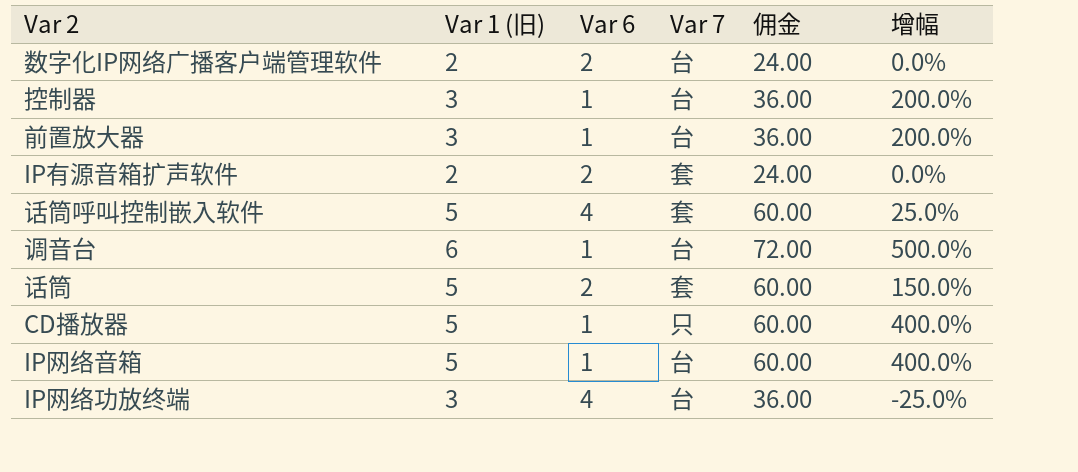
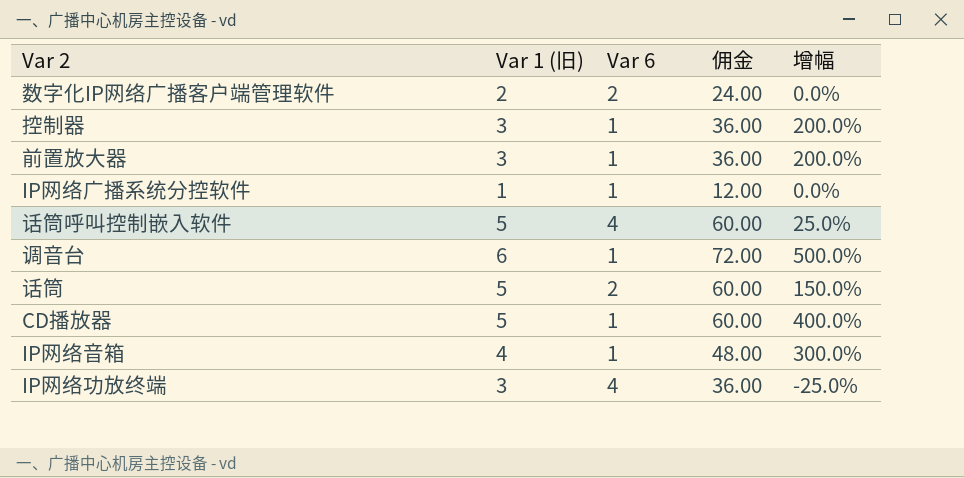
column Var 7 | position: 4 -> none
row IP有源音箱扩声软件: 2 | 2 | 套 | 24.00 | 0.0% -> none
row IP网络广播系统分控软件: none -> 1 | 1 | 12.00 | 0.0%
IP网络音箱 | Var 1 (旧): 5 -> 4
IP网络音箱 | 佣金: 60.00 -> 48.00
IP网络音箱 | 增幅: 400.0% -> 300.0%

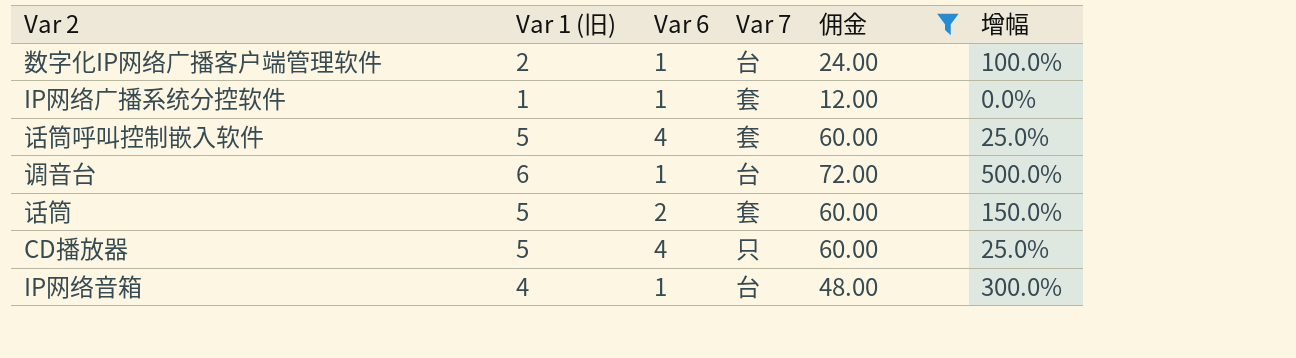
filter: none -> 佣金 != 36.00
column Var 7 | position: none -> 4
数字化IP网络广播客户端管理软件 | Var 6: 2 -> 1
数字化IP网络广播客户端管理软件 | 增幅: 0.0% -> 100.0%
CD播放器 | Var 6: 1 -> 4
CD播放器 | 增幅: 400.0% -> 25.0%

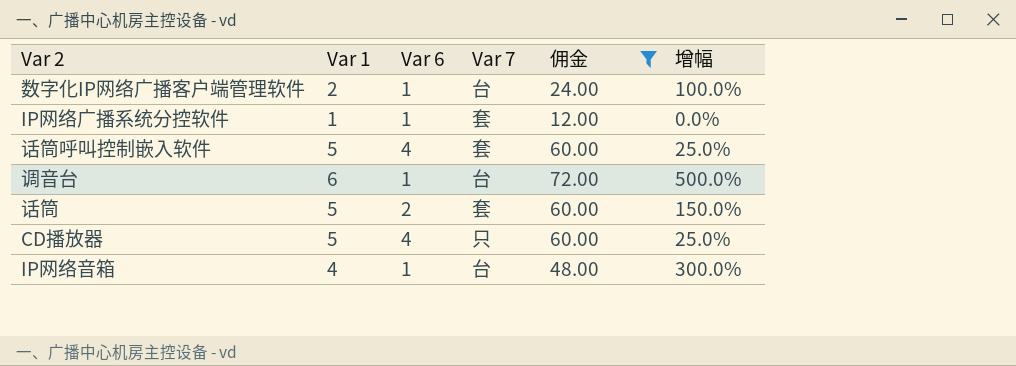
column name: Var 1 (旧) -> Var 1

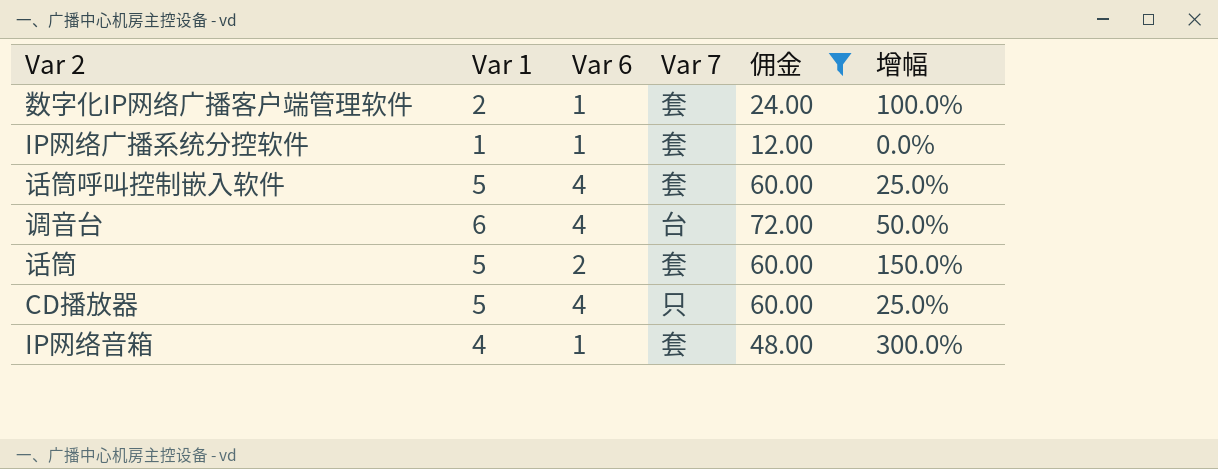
数字化IP网络广播客户端管理软件 | Var 7: 台 -> 套
调音台 | Var 6: 1 -> 4
调音台 | 增幅: 500.0% -> 50.0%
IP网络音箱 | Var 7: 台 -> 套

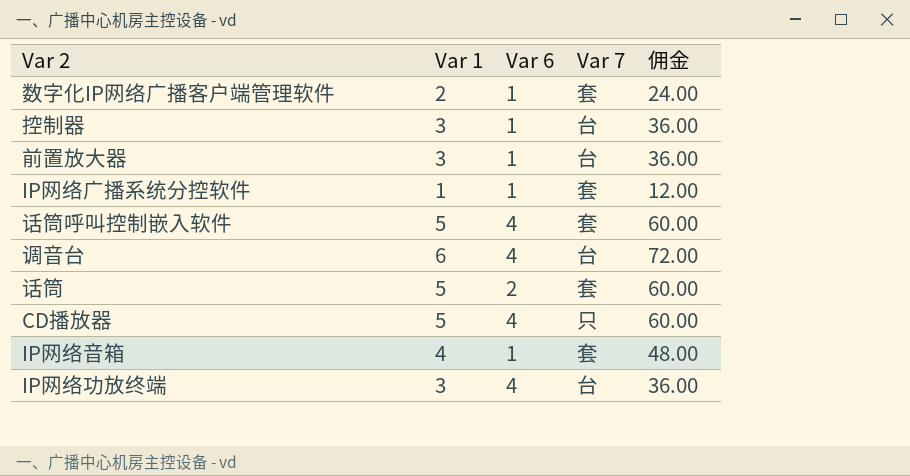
filter: 佣金 != 36.00 -> none
column 增幅 | formula: ([Var 1] - [Var 6]) / [Var 6] -> none

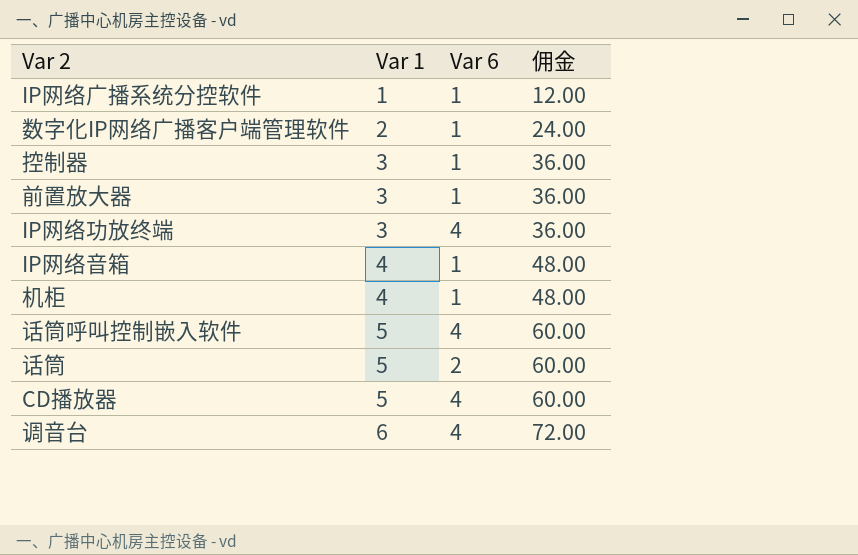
row order: none -> Var 1 ascending
column Var 7 | position: 4 -> none
row 机柜: none -> 4 | 1 | 48.00

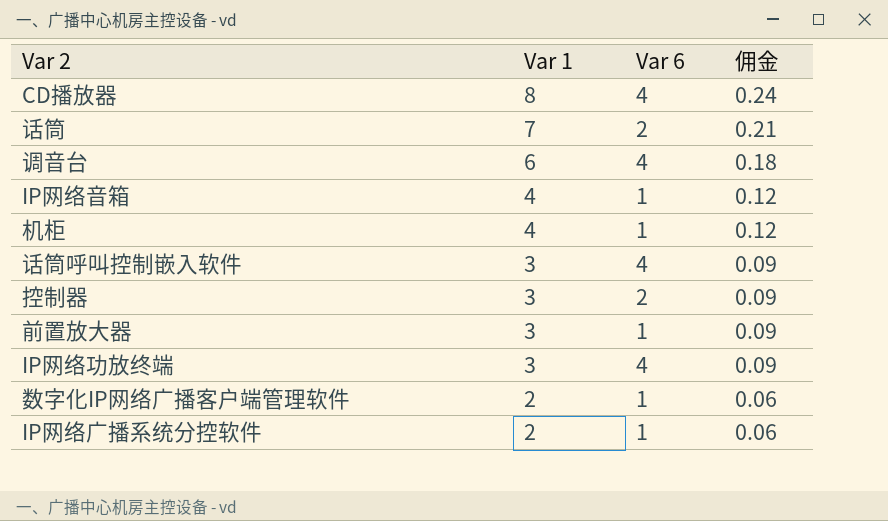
row order: Var 1 ascending -> Var 1 descending
column 佣金 | formula: [Var 1] * 12 -> [Var 1] * 0.03
CD播放器 | Var 1: 5 -> 8
话筒 | Var 1: 5 -> 7
话筒呼叫控制嵌入软件 | Var 1: 5 -> 3
控制器 | Var 6: 1 -> 2
IP网络广播系统分控软件 | Var 1: 1 -> 2

